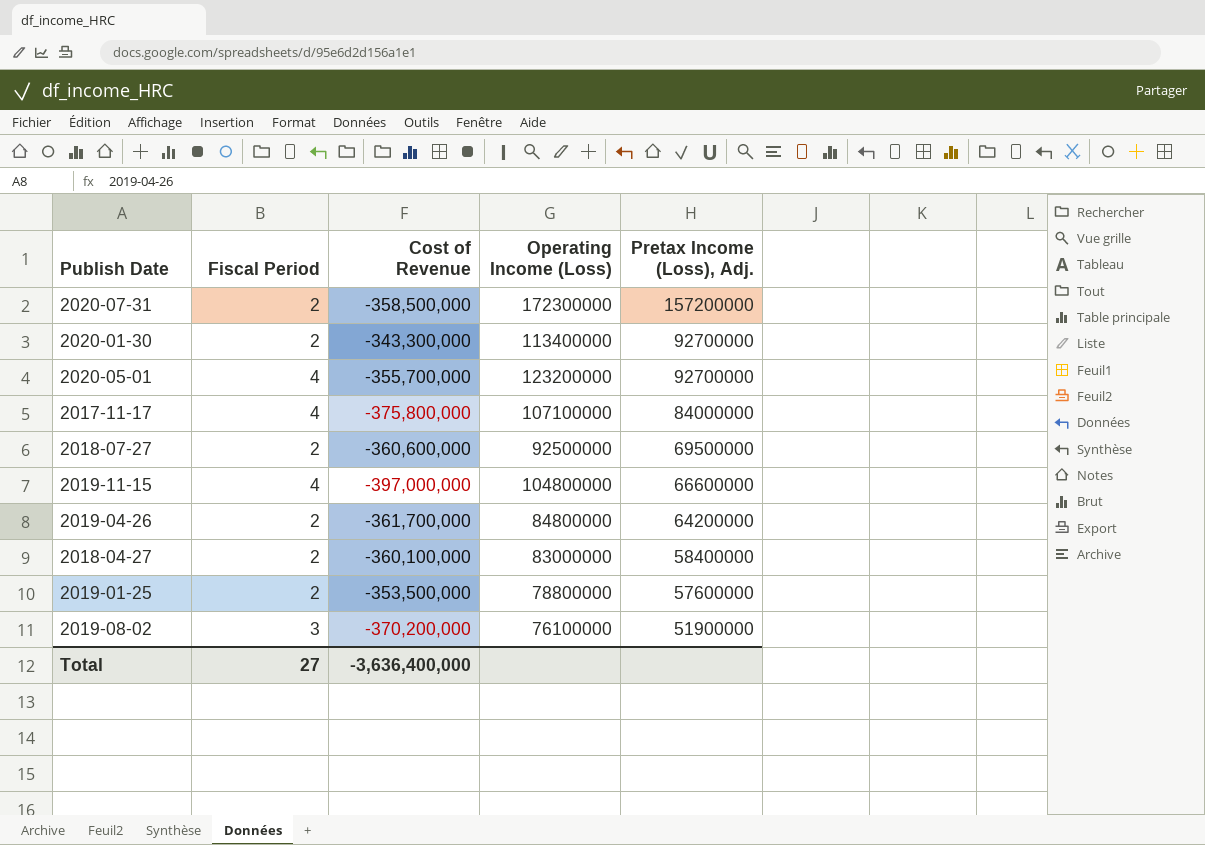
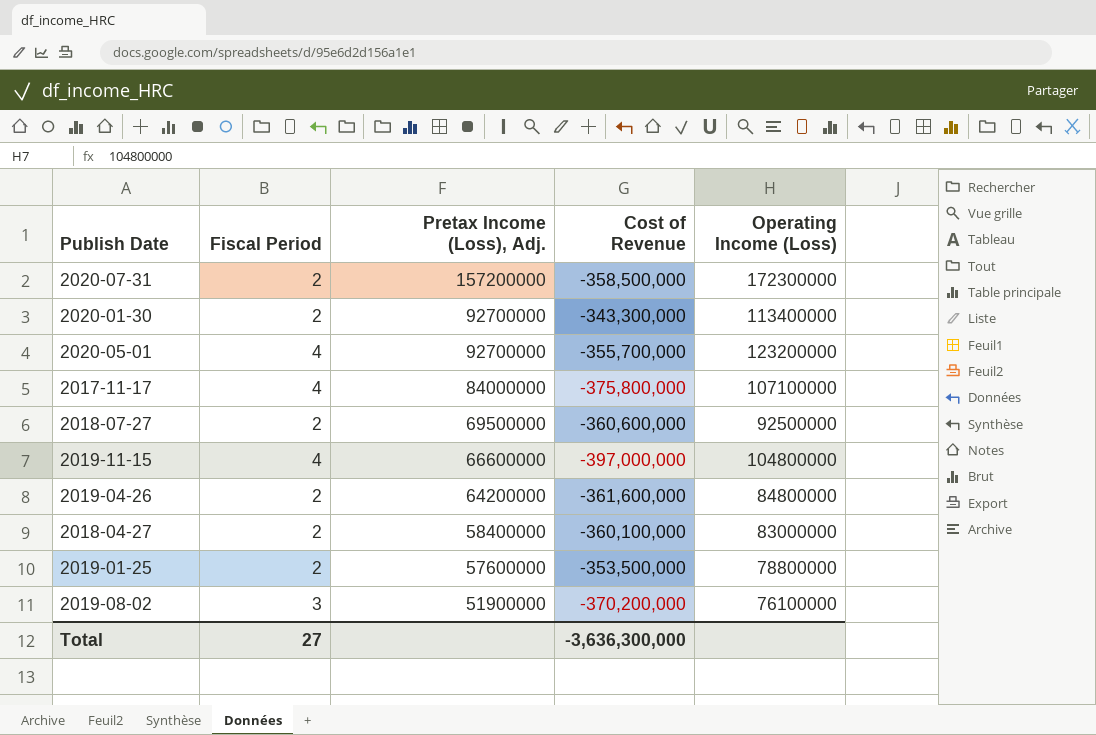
column Pretax Income (Loss), Adj. | position: 5 -> 3
2019-04-26 | Cost of Revenue: -361,700,000 -> -361,600,000
Total | Cost of Revenue: -3,636,400,000 -> -3,636,300,000

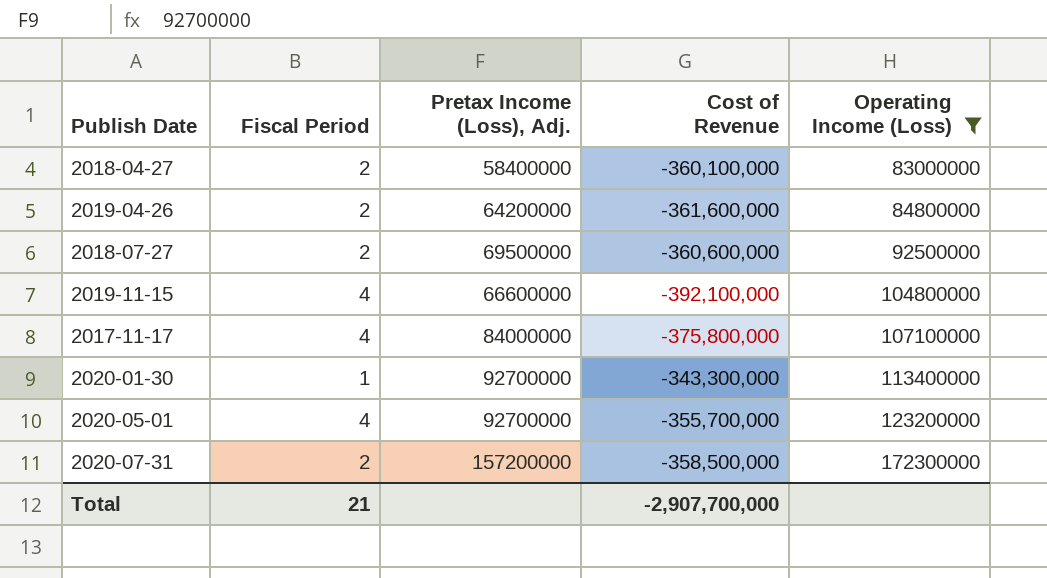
filter: none -> Operating Income (Loss) >= 83000000
row order: Pretax Income (Loss), Adj. descending -> Operating Income (Loss) ascending
2019-11-15 | Cost of Revenue: -397,000,000 -> -392,100,000
2020-01-30 | Fiscal Period: 2 -> 1
Total | Fiscal Period: 27 -> 21
Total | Cost of Revenue: -3,636,300,000 -> -2,907,700,000

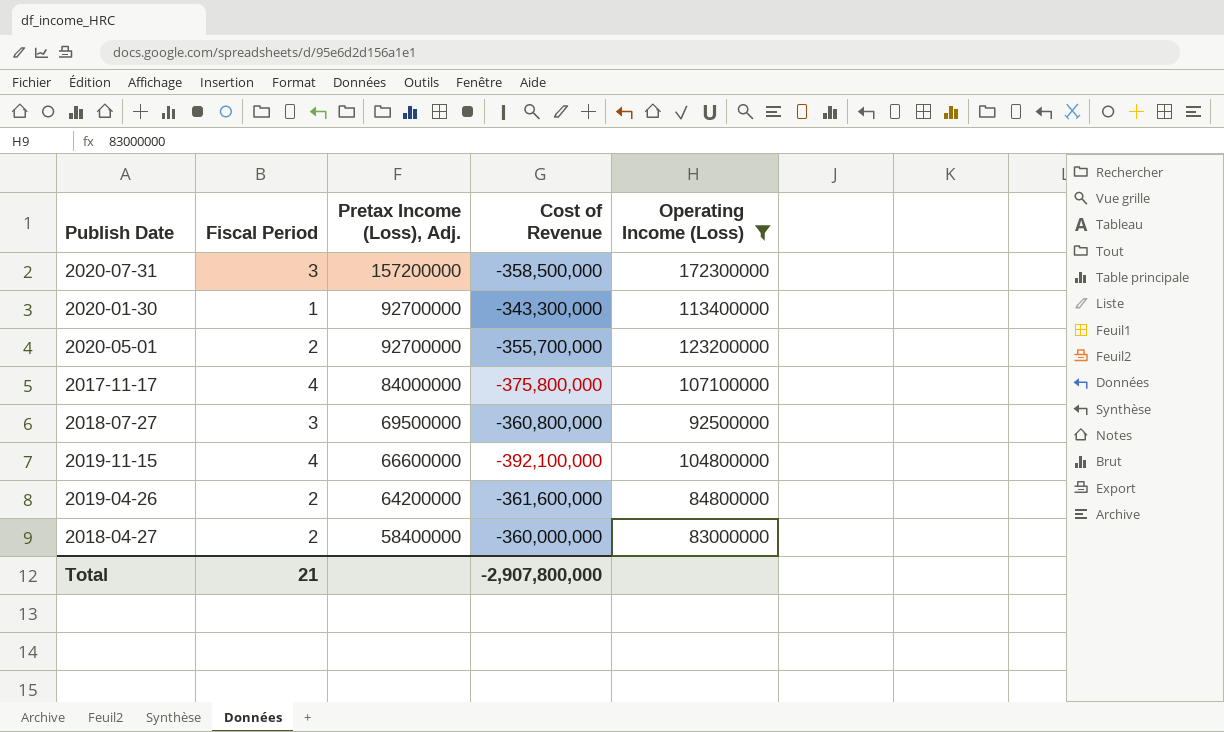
row order: Operating Income (Loss) ascending -> Pretax Income (Loss), Adj. descending
2020-07-31 | Fiscal Period: 2 -> 3
2020-05-01 | Fiscal Period: 4 -> 2
2018-07-27 | Fiscal Period: 2 -> 3
2018-07-27 | Cost of Revenue: -360,600,000 -> -360,800,000
2018-04-27 | Cost of Revenue: -360,100,000 -> -360,000,000
Total | Cost of Revenue: -2,907,700,000 -> -2,907,800,000

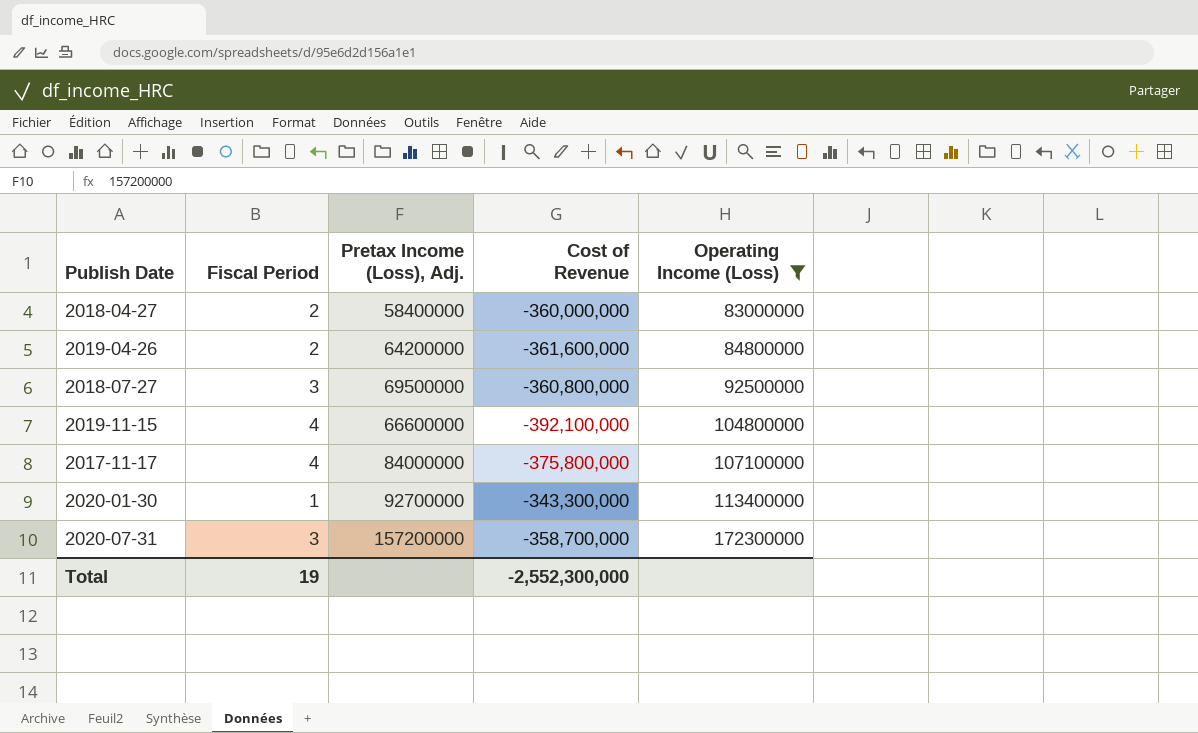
row order: Pretax Income (Loss), Adj. descending -> Operating Income (Loss) ascending
row 2020-05-01: 2 | 92700000 | -355,700,000 | 123200000 -> none
2020-07-31 | Cost of Revenue: -358,500,000 -> -358,700,000
Total | Fiscal Period: 21 -> 19
Total | Cost of Revenue: -2,907,800,000 -> -2,552,300,000

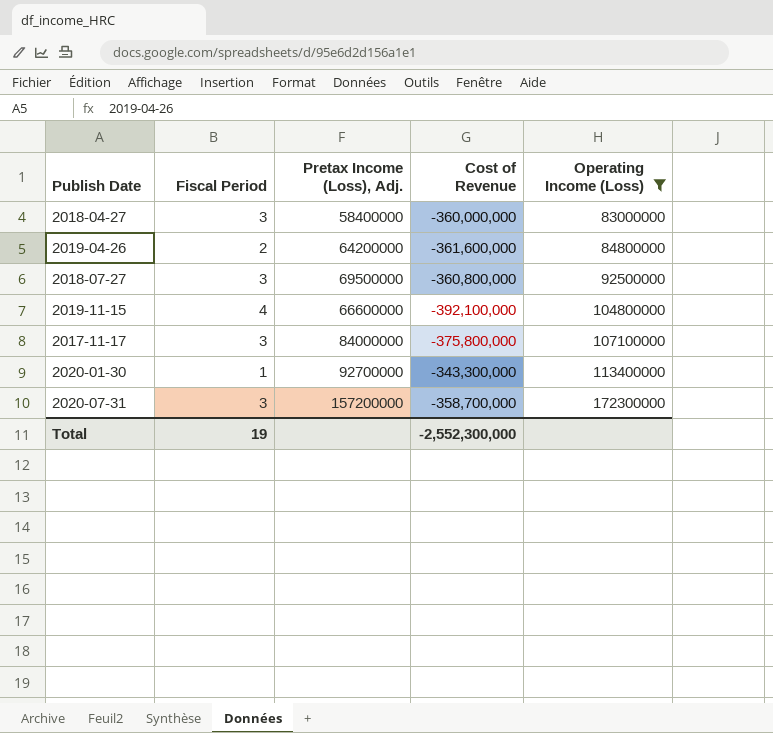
2018-04-27 | Fiscal Period: 2 -> 3
2017-11-17 | Fiscal Period: 4 -> 3

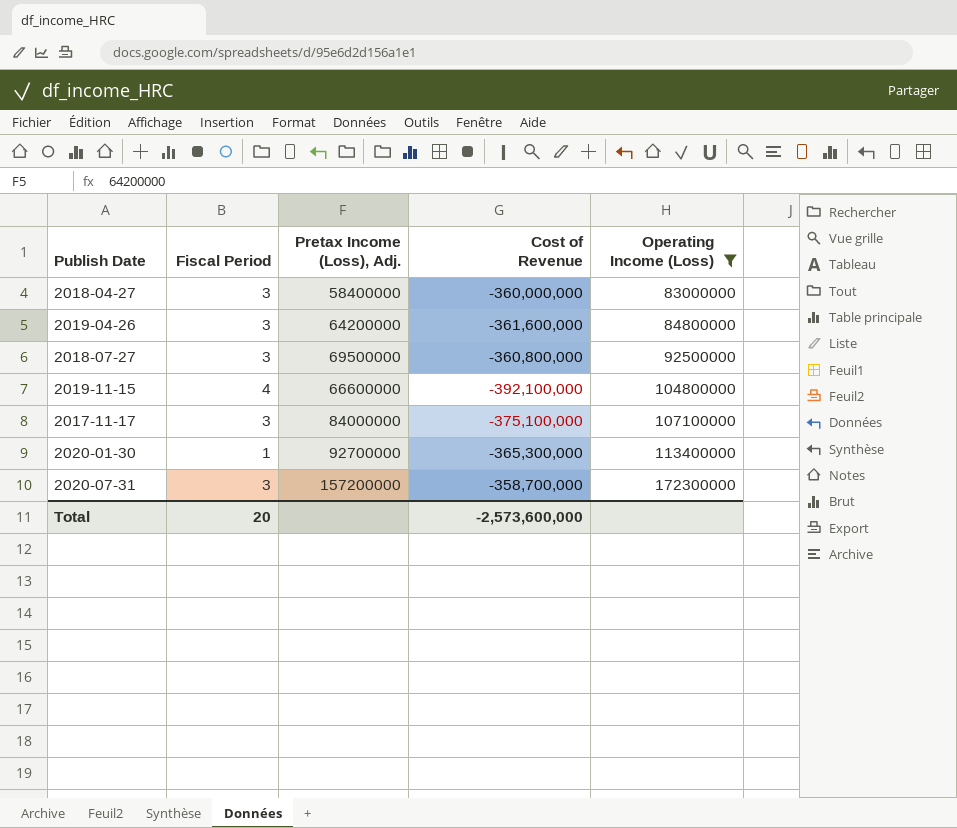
2019-04-26 | Fiscal Period: 2 -> 3
2017-11-17 | Cost of Revenue: -375,800,000 -> -375,100,000
2020-01-30 | Cost of Revenue: -343,300,000 -> -365,300,000
Total | Fiscal Period: 19 -> 20
Total | Cost of Revenue: -2,552,300,000 -> -2,573,600,000

